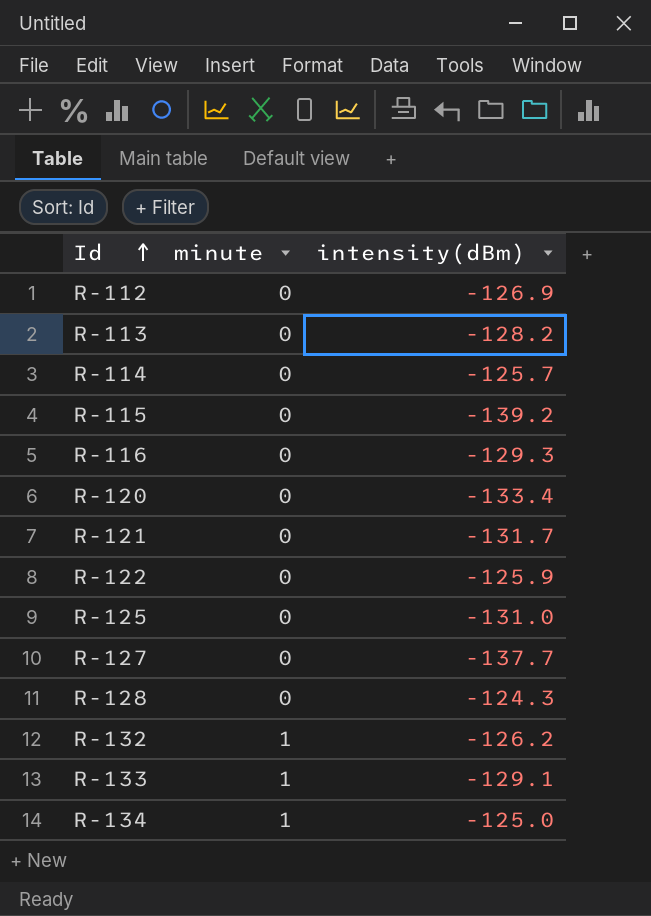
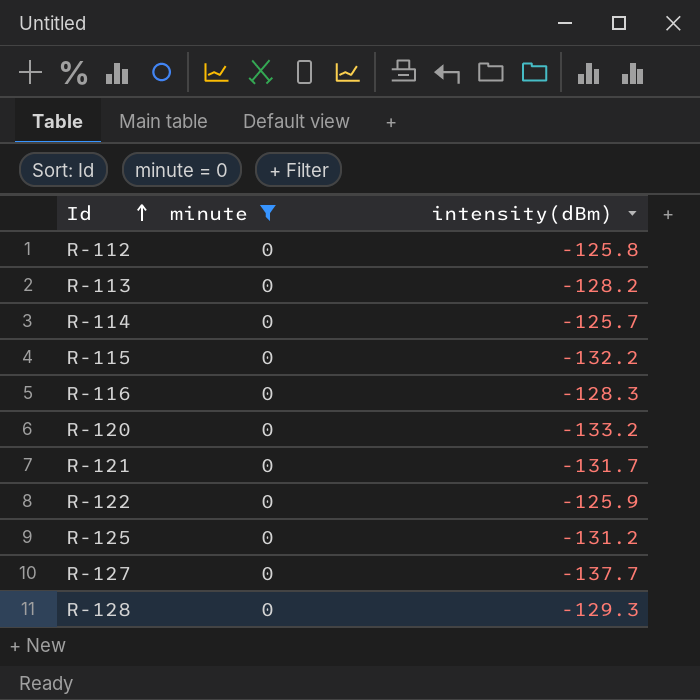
filter: none -> minute = 0
R-112 | intensity(dBm): -126.9 -> -125.8
R-115 | intensity(dBm): -139.2 -> -132.2
R-116 | intensity(dBm): -129.3 -> -128.3
R-120 | intensity(dBm): -133.4 -> -133.2
R-125 | intensity(dBm): -131.0 -> -131.2
R-128 | intensity(dBm): -124.3 -> -129.3

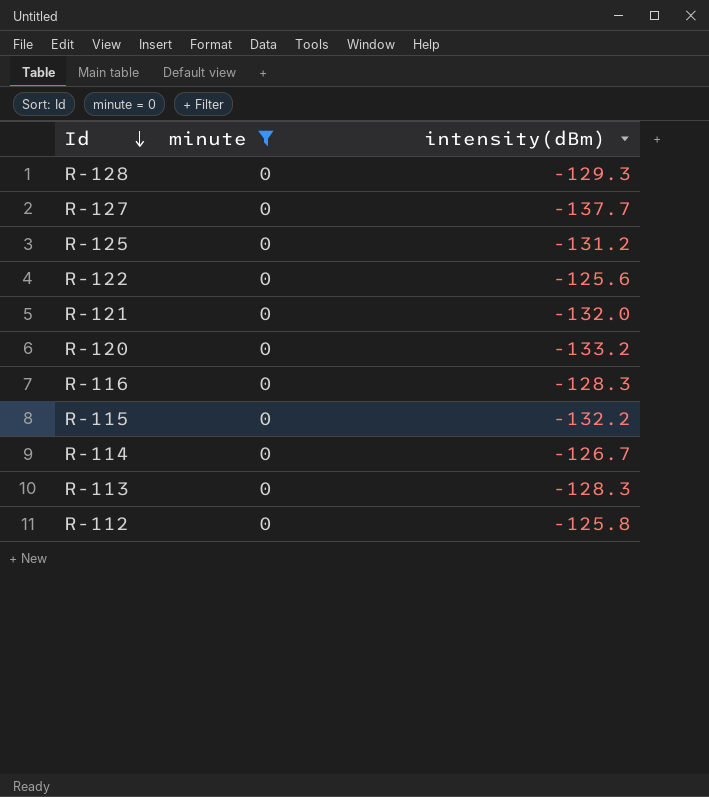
row order: Id ascending -> Id descending
R-122 | intensity(dBm): -125.9 -> -125.6
R-121 | intensity(dBm): -131.7 -> -132.0
R-114 | intensity(dBm): -125.7 -> -126.7
R-113 | intensity(dBm): -128.2 -> -128.3

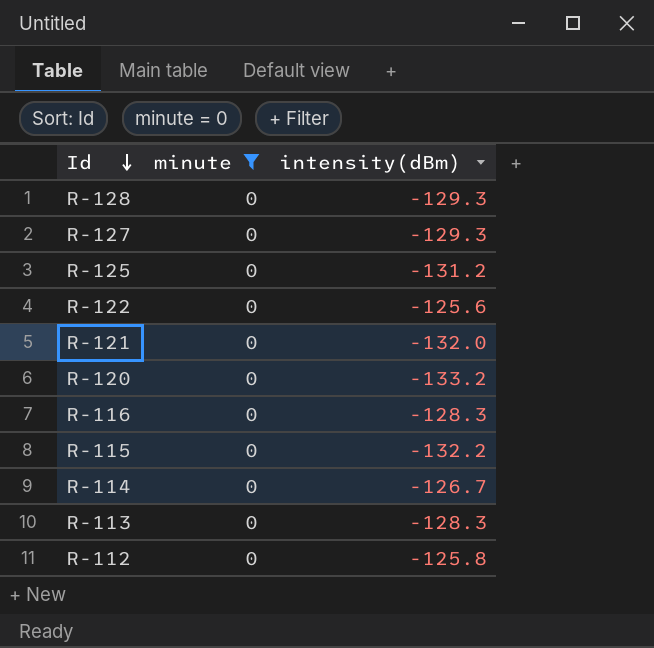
R-127 | intensity(dBm): -137.7 -> -129.3

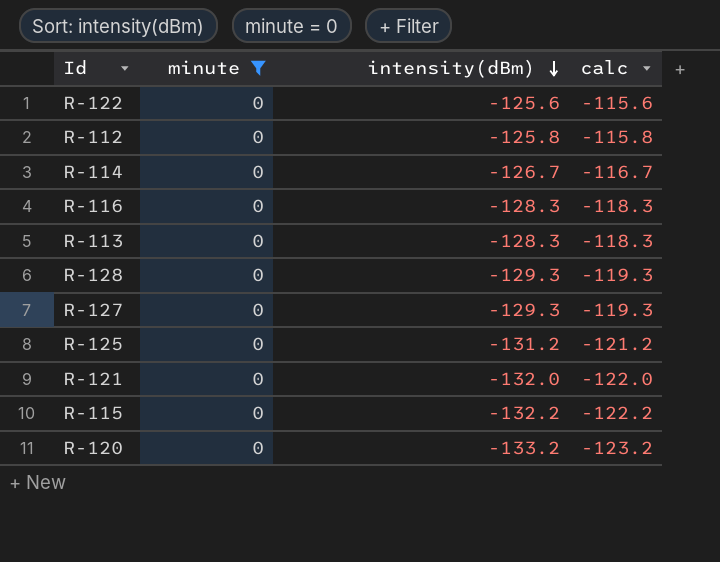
row order: Id descending -> intensity(dBm) descending
column calc | formula: none -> [intensity(dBm)] + 10

